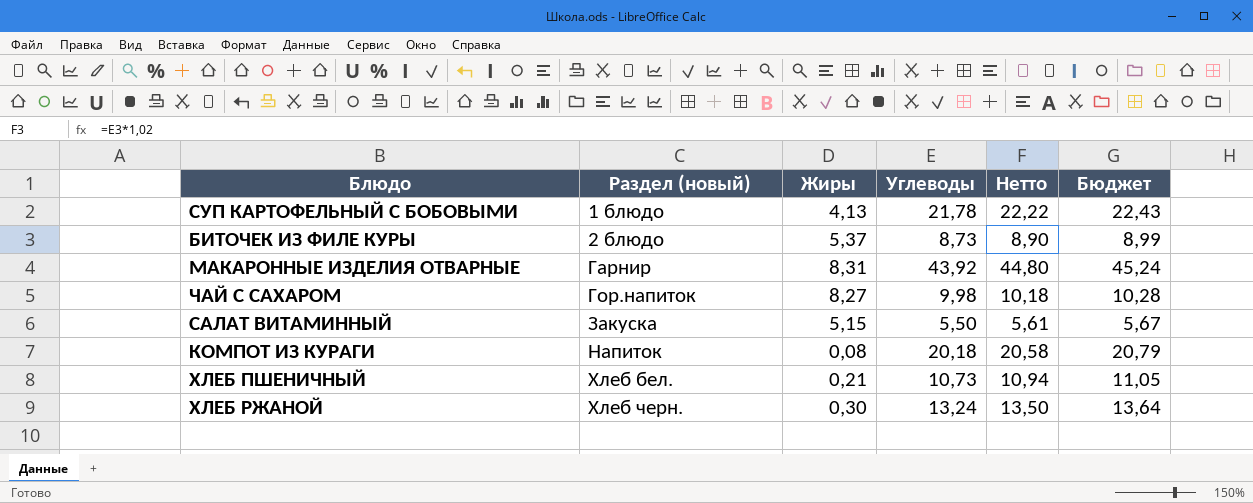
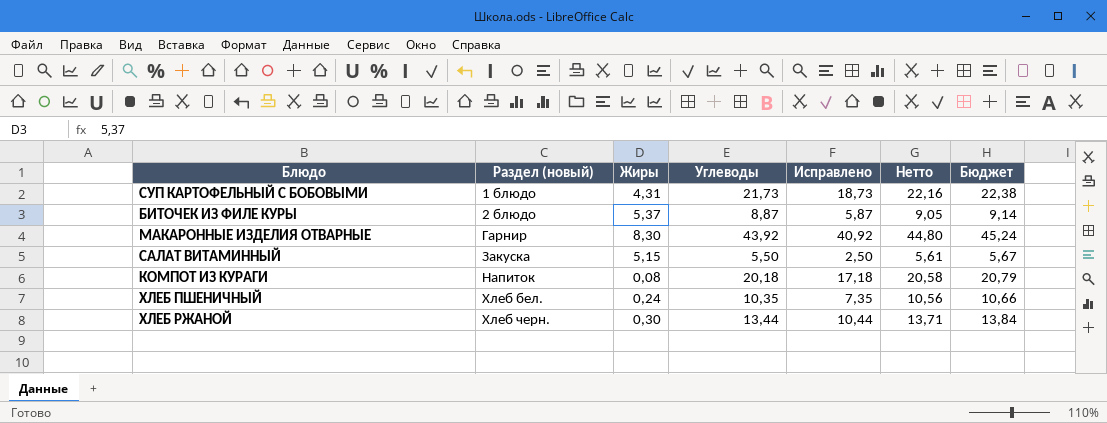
column Исправлено | formula: none -> [Углеводы] - 3
row ЧАЙ С САХАРОМ: Гор.напиток | 8,27 | 9,98 | 10,18 | 10,28 -> none
СУП КАРТОФЕЛЬНЫЙ С БОБОВЫМИ | Жиры: 4,13 -> 4,31
СУП КАРТОФЕЛЬНЫЙ С БОБОВЫМИ | Углеводы: 21,78 -> 21,73
СУП КАРТОФЕЛЬНЫЙ С БОБОВЫМИ | Нетто: 22,22 -> 22,16
СУП КАРТОФЕЛЬНЫЙ С БОБОВЫМИ | Бюджет: 22,43 -> 22,38
БИТОЧЕК ИЗ ФИЛЕ КУРЫ | Углеводы: 8,73 -> 8,87
БИТОЧЕК ИЗ ФИЛЕ КУРЫ | Нетто: 8,90 -> 9,05
БИТОЧЕК ИЗ ФИЛЕ КУРЫ | Бюджет: 8,99 -> 9,14
МАКАРОННЫЕ ИЗДЕЛИЯ ОТВАРНЫЕ | Жиры: 8,31 -> 8,30
ХЛЕБ ПШЕНИЧНЫЙ | Жиры: 0,21 -> 0,24
ХЛЕБ ПШЕНИЧНЫЙ | Углеводы: 10,73 -> 10,35
ХЛЕБ ПШЕНИЧНЫЙ | Нетто: 10,94 -> 10,56
ХЛЕБ ПШЕНИЧНЫЙ | Бюджет: 11,05 -> 10,66
ХЛЕБ РЖАНОЙ | Углеводы: 13,24 -> 13,44
ХЛЕБ РЖАНОЙ | Нетто: 13,50 -> 13,71
ХЛЕБ РЖАНОЙ | Бюджет: 13,64 -> 13,84

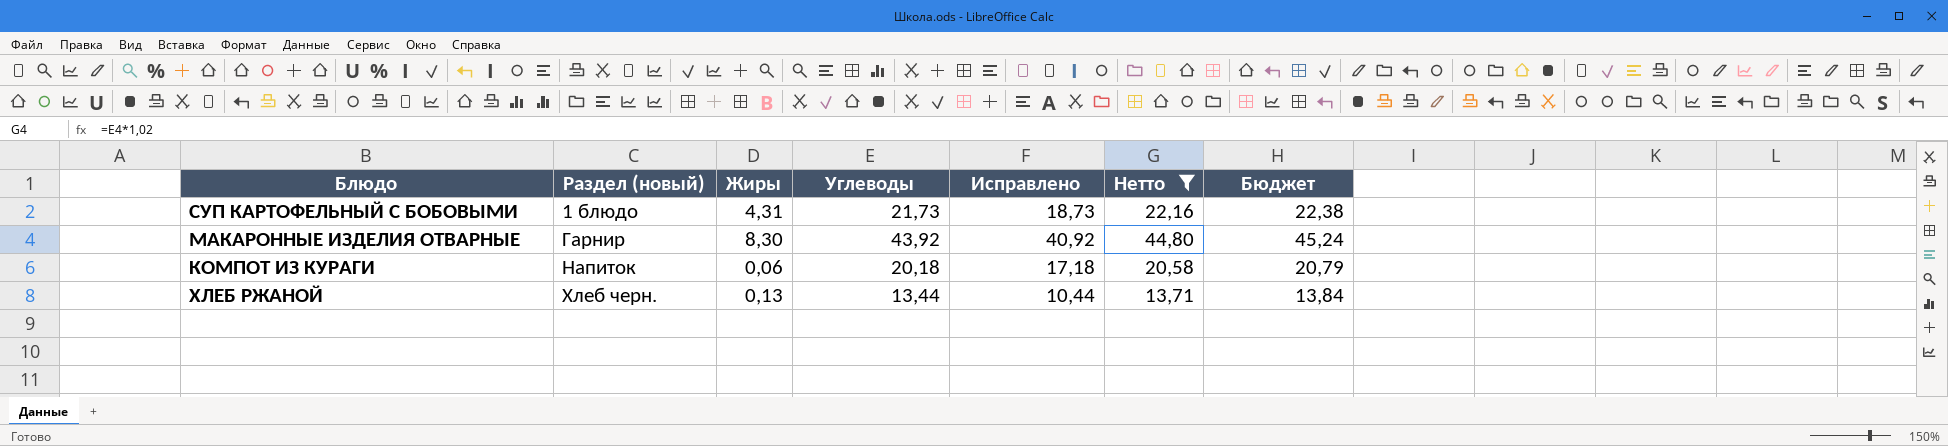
filter: none -> Нетто >= 13,71
КОМПОТ ИЗ КУРАГИ | Жиры: 0,08 -> 0,06
ХЛЕБ РЖАНОЙ | Жиры: 0,30 -> 0,13

